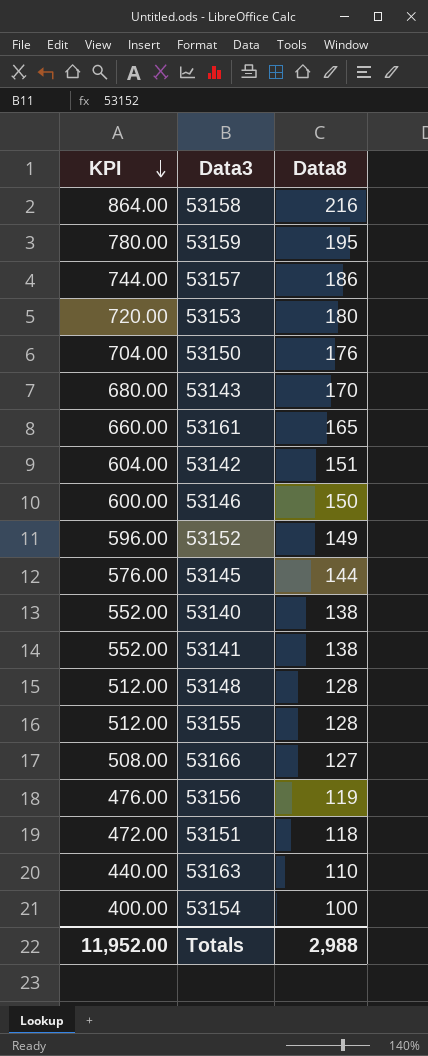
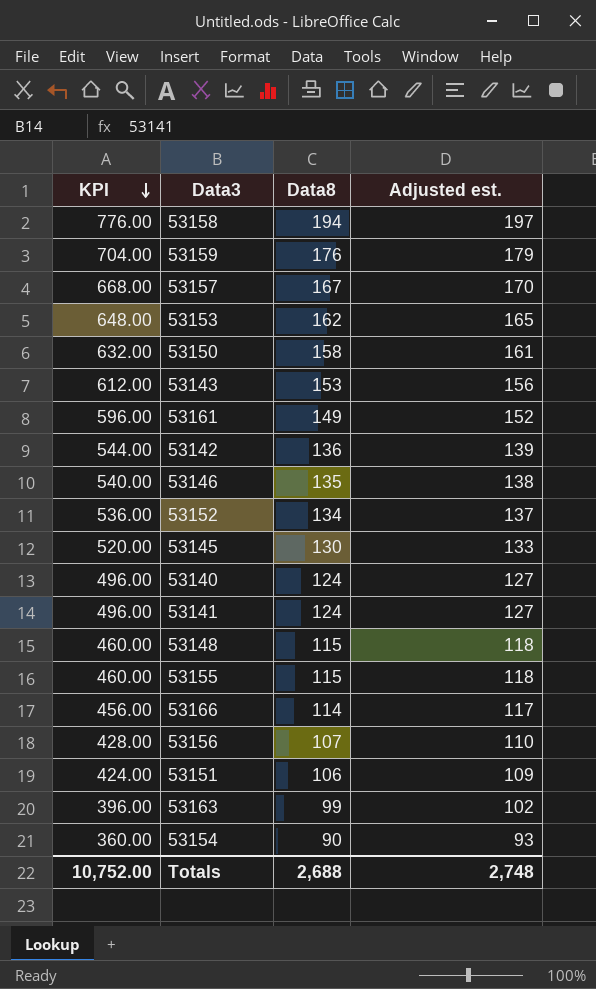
column Adjusted est. | formula: none -> [Data8] + 3
53158 | KPI: 864.00 -> 776.00
53158 | Data8: 216 -> 194
53159 | KPI: 780.00 -> 704.00
53159 | Data8: 195 -> 176
53157 | KPI: 744.00 -> 668.00
53157 | Data8: 186 -> 167
53153 | KPI: 720.00 -> 648.00
53153 | Data8: 180 -> 162
53150 | KPI: 704.00 -> 632.00
53150 | Data8: 176 -> 158
53143 | KPI: 680.00 -> 612.00
53143 | Data8: 170 -> 153
53161 | KPI: 660.00 -> 596.00
53161 | Data8: 165 -> 149
53142 | KPI: 604.00 -> 544.00
53142 | Data8: 151 -> 136
53146 | KPI: 600.00 -> 540.00
53146 | Data8: 150 -> 135
53152 | KPI: 596.00 -> 536.00
53152 | Data8: 149 -> 134
53145 | KPI: 576.00 -> 520.00
53145 | Data8: 144 -> 130
53140 | KPI: 552.00 -> 496.00
53140 | Data8: 138 -> 124
53141 | KPI: 552.00 -> 496.00
53141 | Data8: 138 -> 124
53148 | KPI: 512.00 -> 460.00
53148 | Data8: 128 -> 115
53155 | KPI: 512.00 -> 460.00
53155 | Data8: 128 -> 115
53166 | KPI: 508.00 -> 456.00
53166 | Data8: 127 -> 114
53156 | KPI: 476.00 -> 428.00
53156 | Data8: 119 -> 107
53151 | KPI: 472.00 -> 424.00
53151 | Data8: 118 -> 106
53163 | KPI: 440.00 -> 396.00
53163 | Data8: 110 -> 99
53154 | KPI: 400.00 -> 360.00
53154 | Data8: 100 -> 90
Totals | KPI: 11,952.00 -> 10,752.00
Totals | Data8: 2,988 -> 2,688

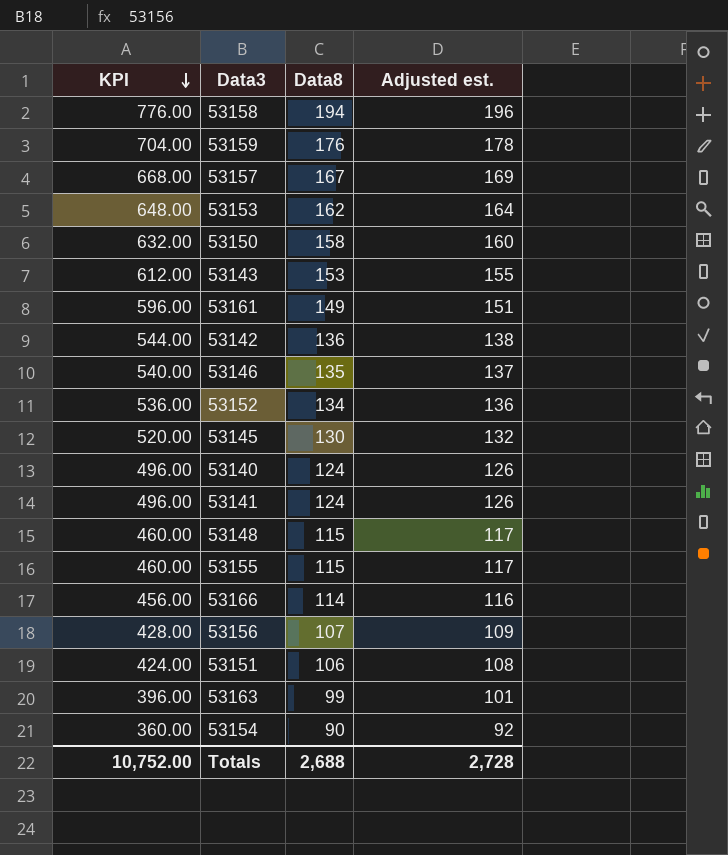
column Adjusted est. | formula: [Data8] + 3 -> [Data8] + 2
Totals | Adjusted est.: 2,748 -> 2,728

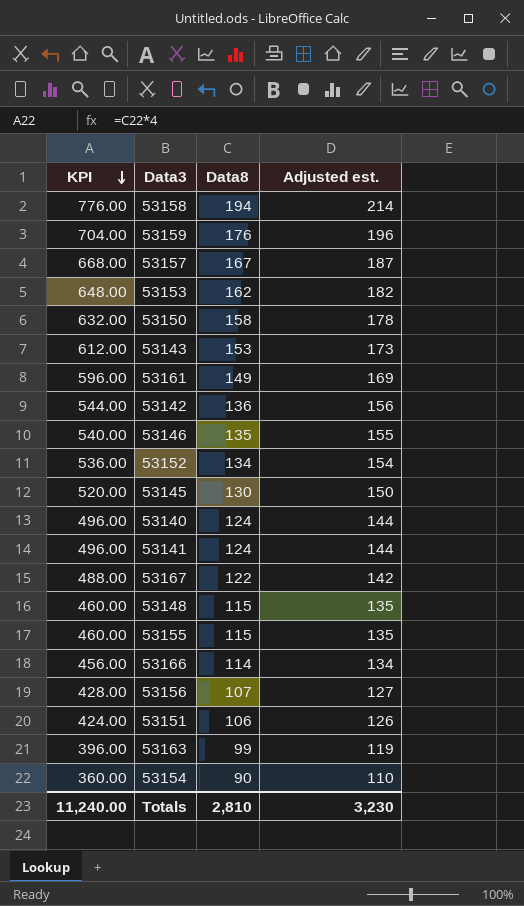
column Adjusted est. | formula: [Data8] + 2 -> [Data8] + 20
row 53167: none -> 488.00 | 122 | 142
Totals | KPI: 10,752.00 -> 11,240.00
Totals | Data8: 2,688 -> 2,810
Totals | Adjusted est.: 2,728 -> 3,230

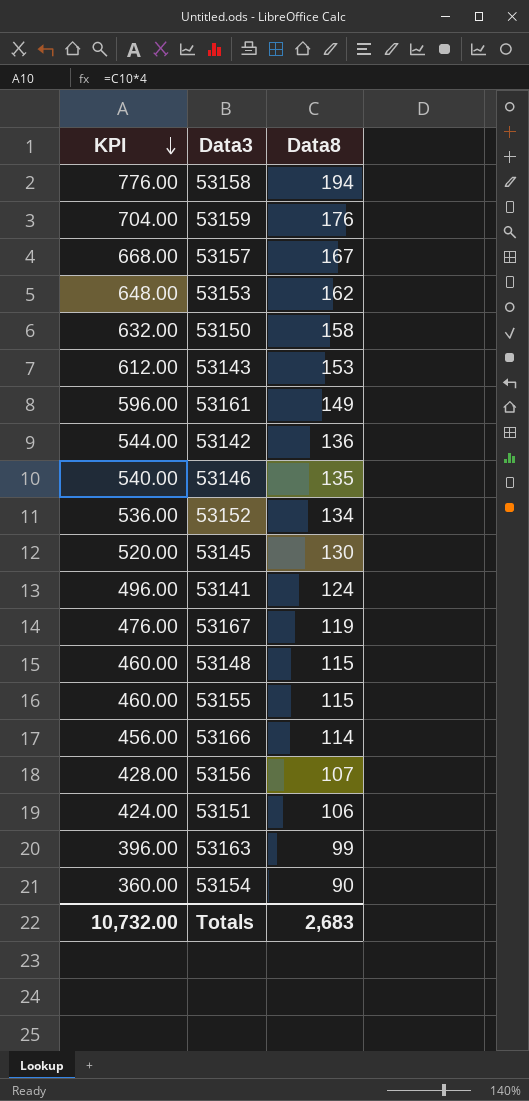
column Adjusted est. | formula: [Data8] + 20 -> none
row 53140: 496.00 | 124 | 144 -> none
53167 | KPI: 488.00 -> 476.00
53167 | Data8: 122 -> 119
Totals | KPI: 11,240.00 -> 10,732.00
Totals | Data8: 2,810 -> 2,683

